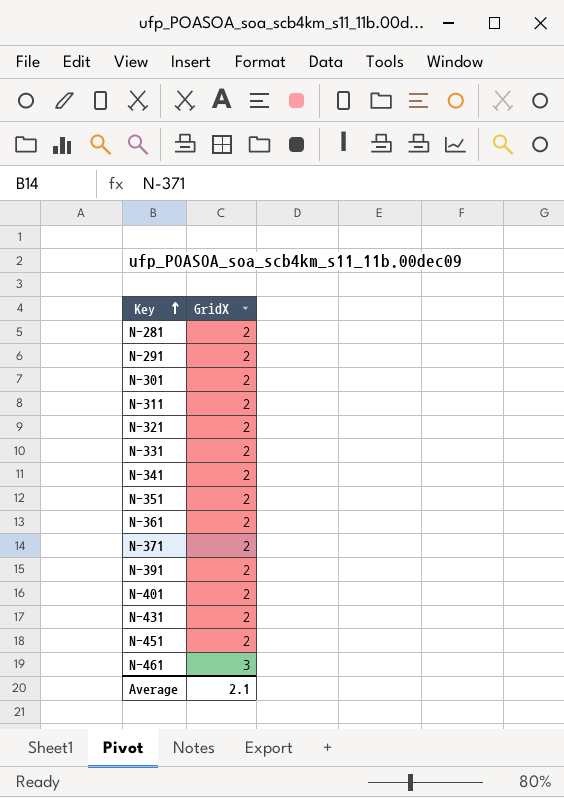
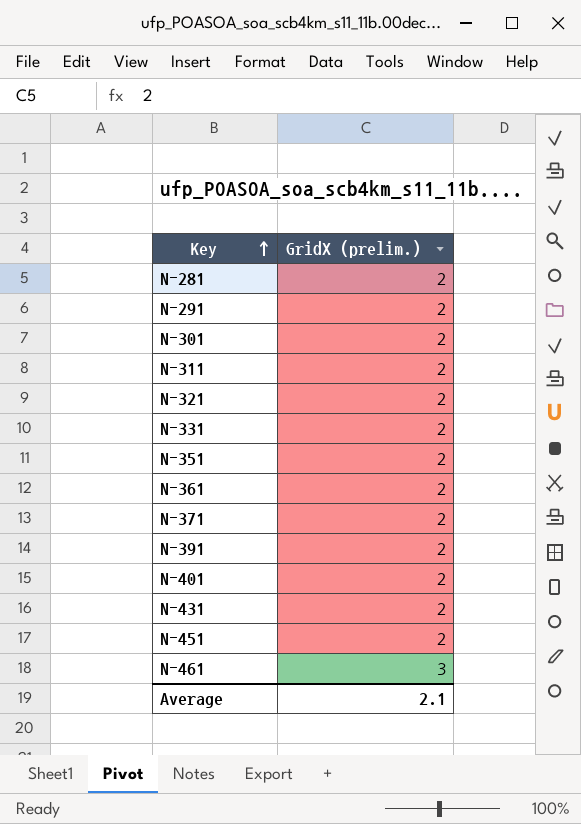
column name: GridX -> GridX (prelim.)
row N-341: 2 -> none

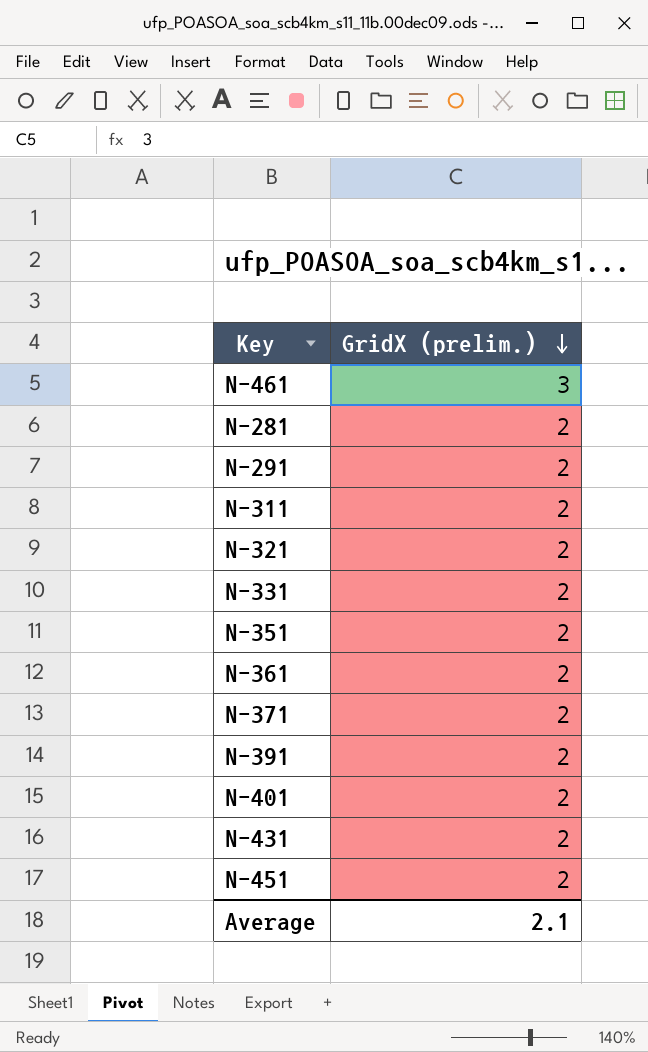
row order: Key ascending -> GridX (prelim.) descending
row N-301: 2 -> none

